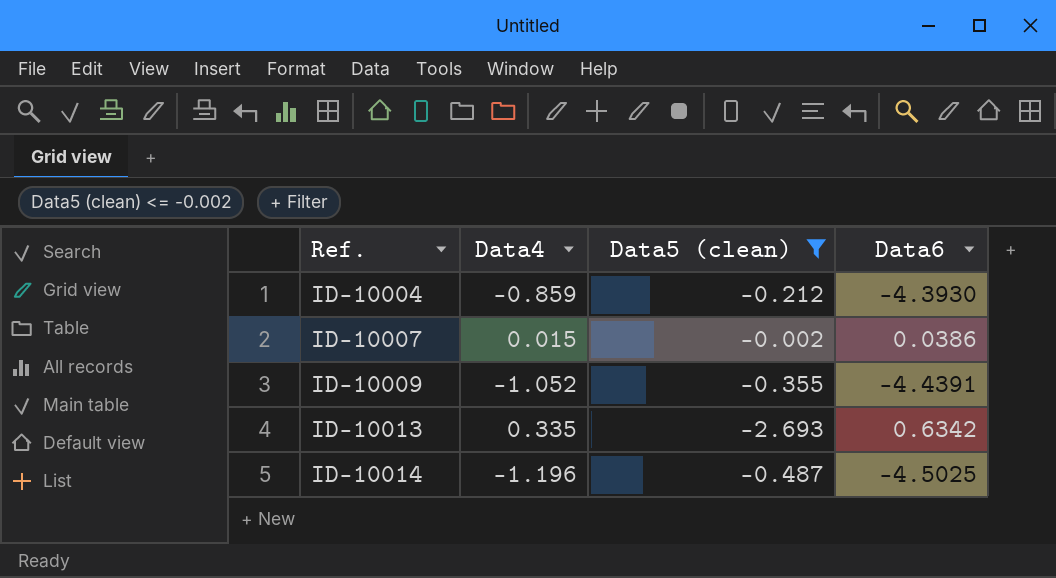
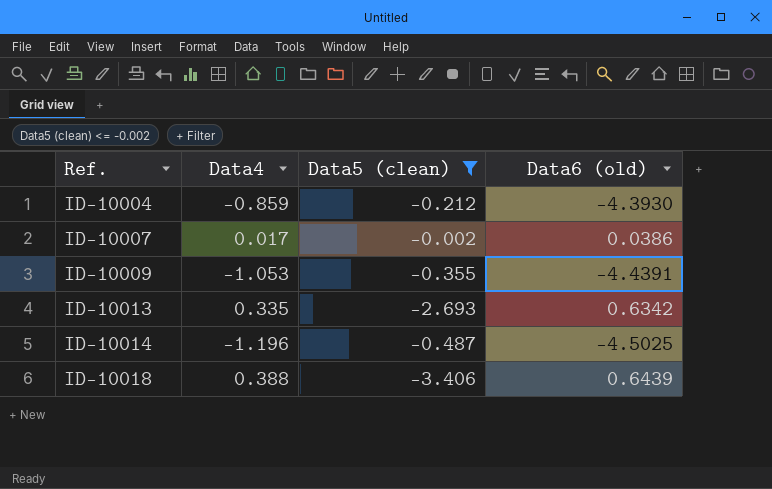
column name: Data6 -> Data6 (old)
ID-10007 | Data4: 0.015 -> 0.017
ID-10009 | Data4: -1.052 -> -1.053
row ID-10018: none -> 0.388 | -3.406 | 0.6439

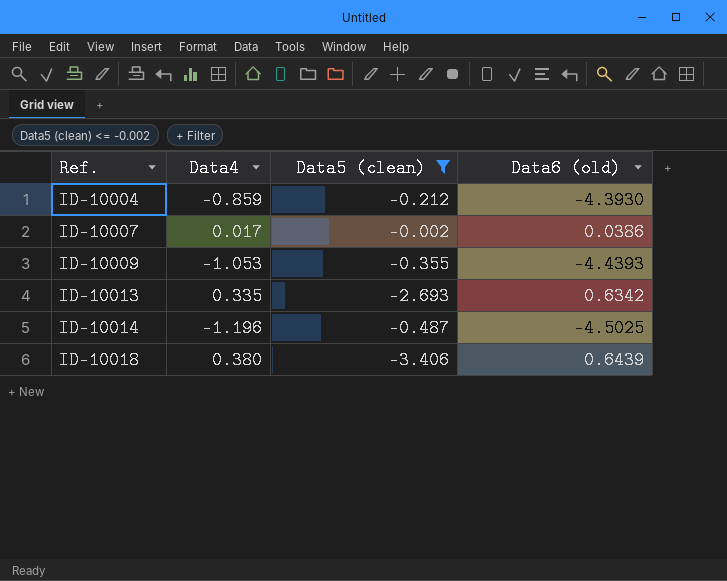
ID-10009 | Data6 (old): -4.4391 -> -4.4393
ID-10018 | Data4: 0.388 -> 0.380

